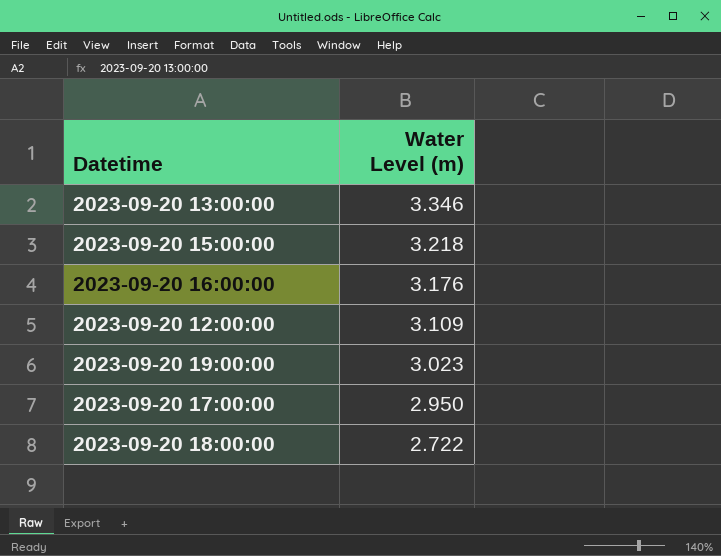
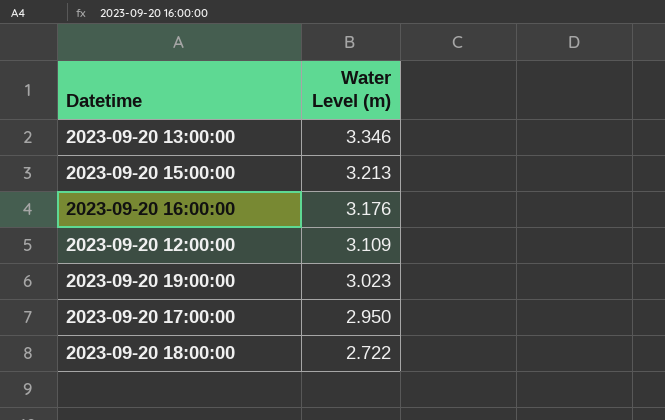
2023-09-20 15:00:00 | Water Level (m): 3.218 -> 3.213

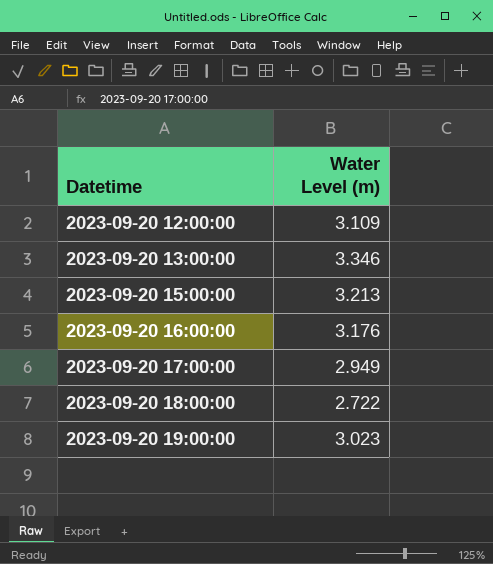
row order: Water Level (m) descending -> Datetime ascending
2023-09-20 17:00:00 | Water Level (m): 2.950 -> 2.949

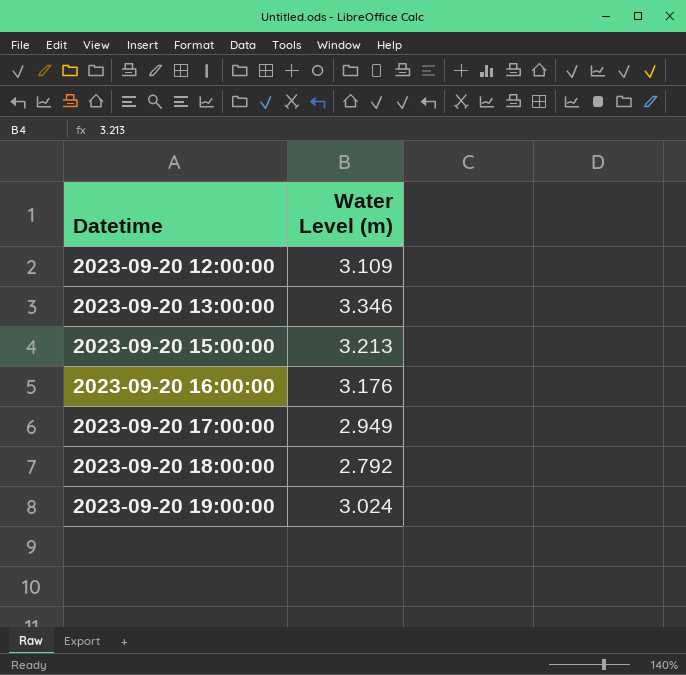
2023-09-20 18:00:00 | Water Level (m): 2.722 -> 2.792
2023-09-20 19:00:00 | Water Level (m): 3.023 -> 3.024

